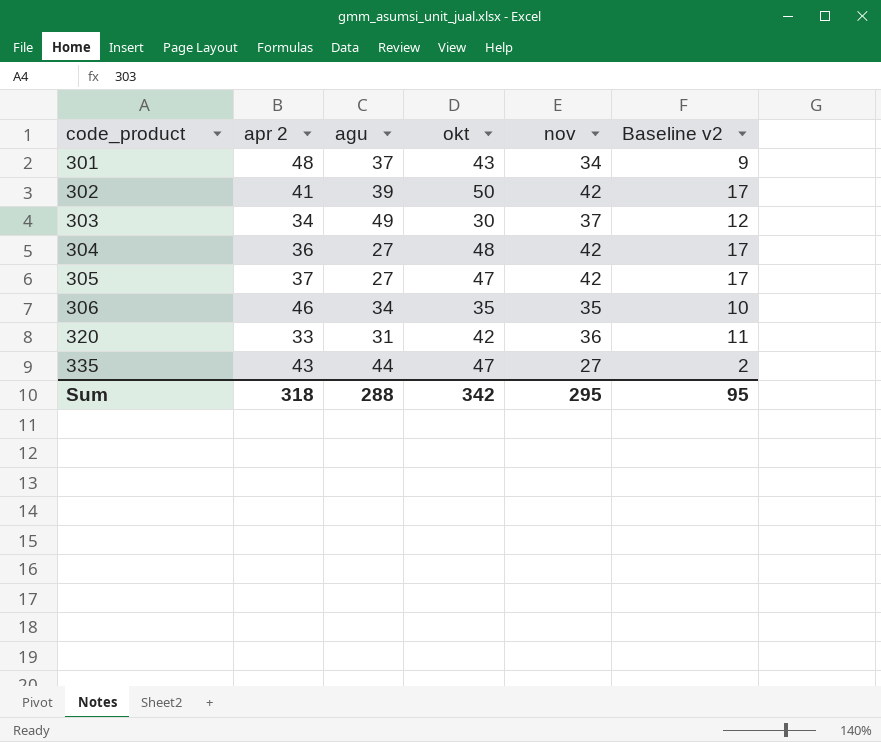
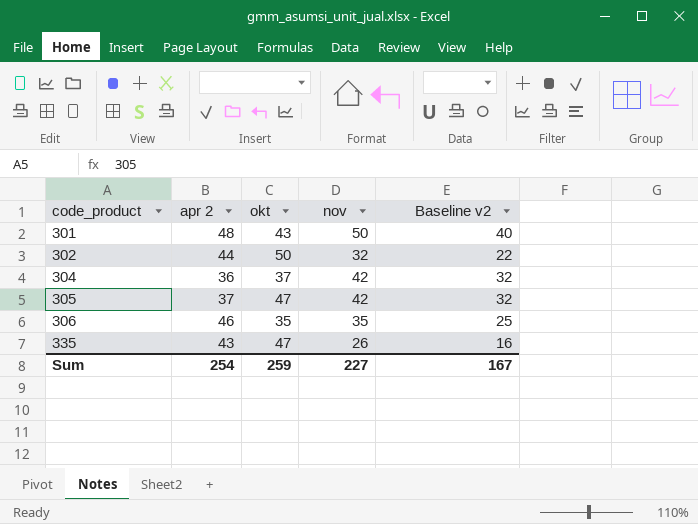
column agu | position: 3 -> none
column Baseline v2 | formula: [nov] - 25 -> [nov] - 10
row 303: 34 | 49 | 30 | 37 | 12 -> none
row 320: 33 | 31 | 42 | 36 | 11 -> none
301 | nov: 34 -> 50
302 | apr 2: 41 -> 44
302 | nov: 42 -> 32
304 | okt: 48 -> 37
335 | nov: 27 -> 26
Sum | apr 2: 318 -> 254
Sum | okt: 342 -> 259
Sum | nov: 295 -> 227
Sum | Baseline v2: 95 -> 167

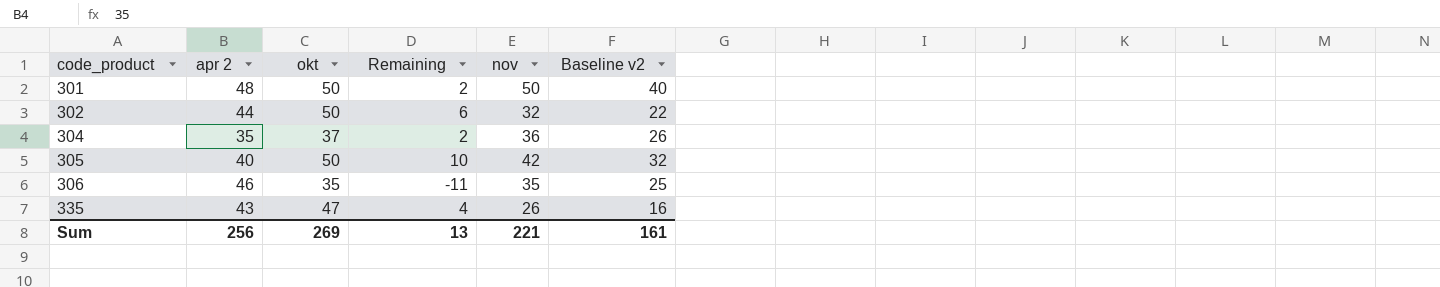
column Remaining | formula: none -> [okt] - [apr 2]
301 | okt: 43 -> 50
304 | apr 2: 36 -> 35
304 | nov: 42 -> 36
304 | Baseline v2: 32 -> 26
305 | apr 2: 37 -> 40
305 | okt: 47 -> 50
Sum | apr 2: 254 -> 256
Sum | okt: 259 -> 269
Sum | nov: 227 -> 221
Sum | Baseline v2: 167 -> 161

